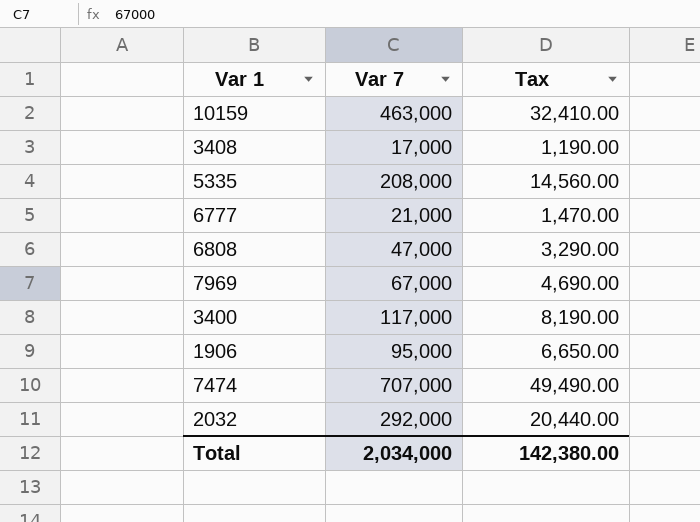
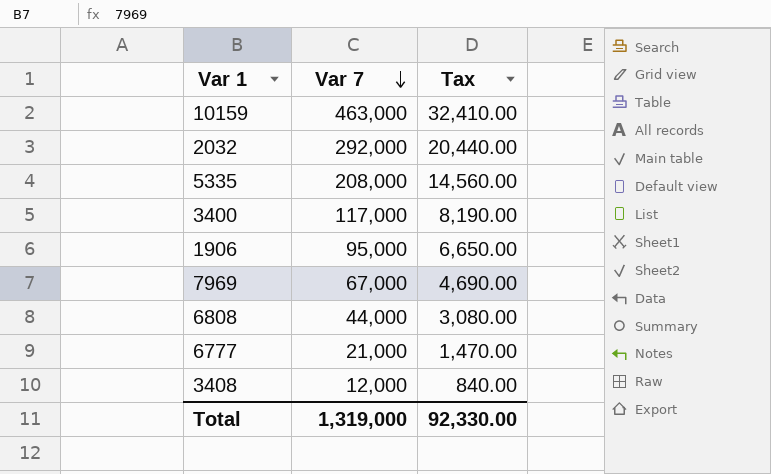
row order: none -> Var 7 descending
row 7474: 707,000 | 49,490.00 -> none
6808 | Var 7: 47,000 -> 44,000
6808 | Tax: 3,290.00 -> 3,080.00
3408 | Var 7: 17,000 -> 12,000
3408 | Tax: 1,190.00 -> 840.00
Total | Var 7: 2,034,000 -> 1,319,000
Total | Tax: 142,380.00 -> 92,330.00

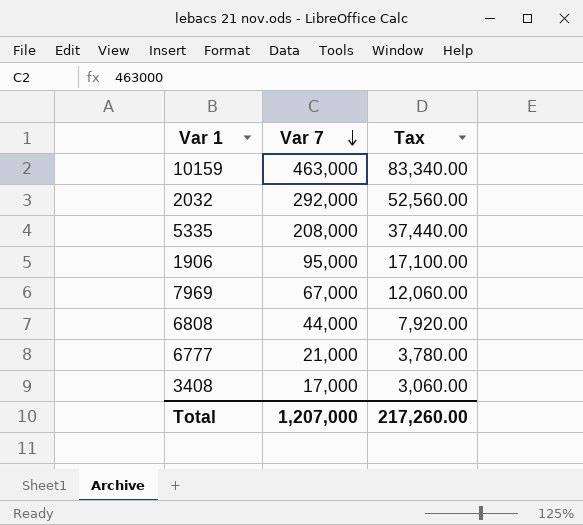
column Tax | formula: [Var 7] * 0.07 -> [Var 7] * 0.18
row 3400: 117,000 | 8,190.00 -> none
3408 | Var 7: 12,000 -> 17,000
Total | Var 7: 1,319,000 -> 1,207,000
Total | Tax: 92,330.00 -> 217,260.00

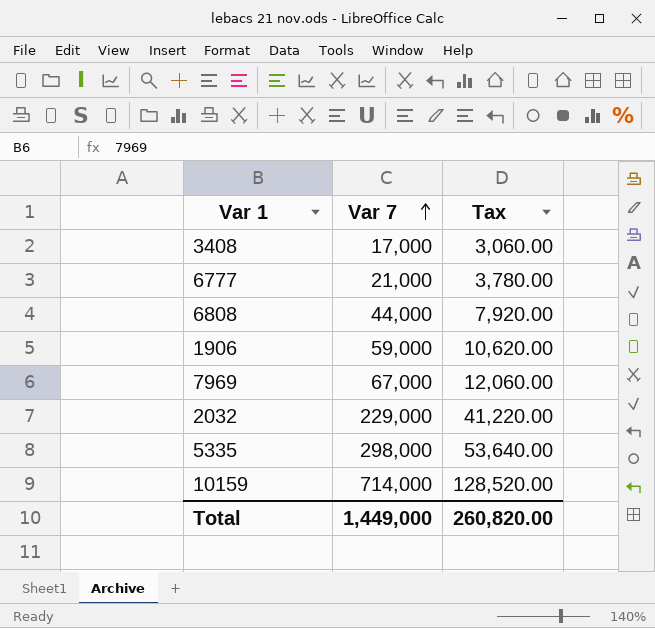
row order: Var 7 descending -> Var 7 ascending
1906 | Var 7: 95,000 -> 59,000
1906 | Tax: 17,100.00 -> 10,620.00
2032 | Var 7: 292,000 -> 229,000
2032 | Tax: 52,560.00 -> 41,220.00
5335 | Var 7: 208,000 -> 298,000
5335 | Tax: 37,440.00 -> 53,640.00
10159 | Var 7: 463,000 -> 714,000
10159 | Tax: 83,340.00 -> 128,520.00
Total | Var 7: 1,207,000 -> 1,449,000
Total | Tax: 217,260.00 -> 260,820.00

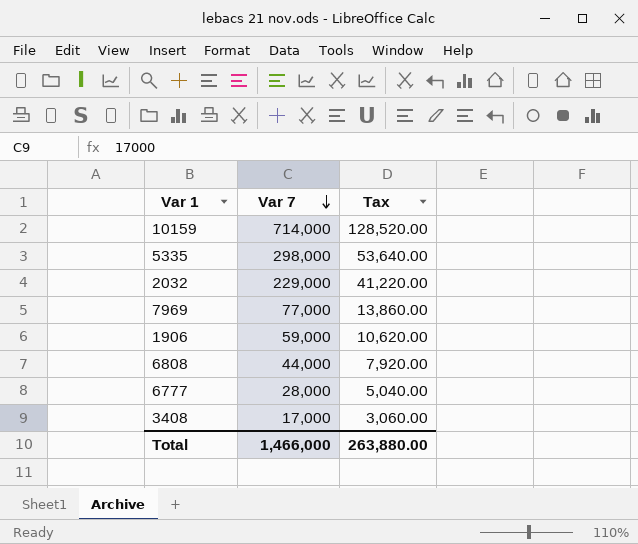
row order: Var 7 ascending -> Var 7 descending
7969 | Var 7: 67,000 -> 77,000
7969 | Tax: 12,060.00 -> 13,860.00
6777 | Var 7: 21,000 -> 28,000
6777 | Tax: 3,780.00 -> 5,040.00
Total | Var 7: 1,449,000 -> 1,466,000
Total | Tax: 260,820.00 -> 263,880.00

